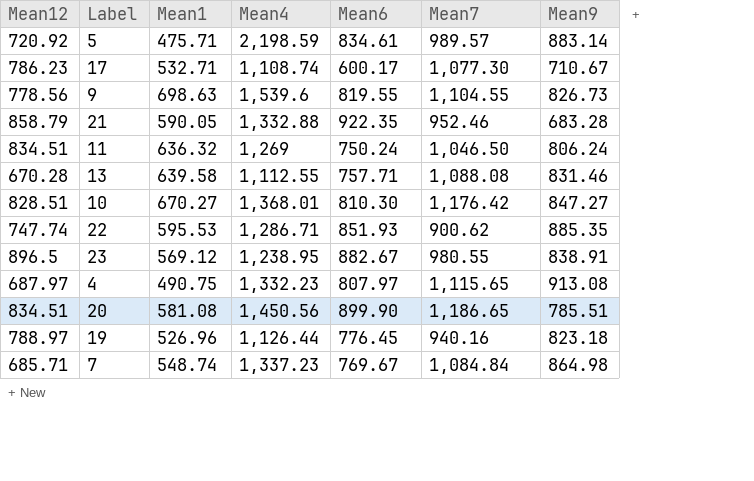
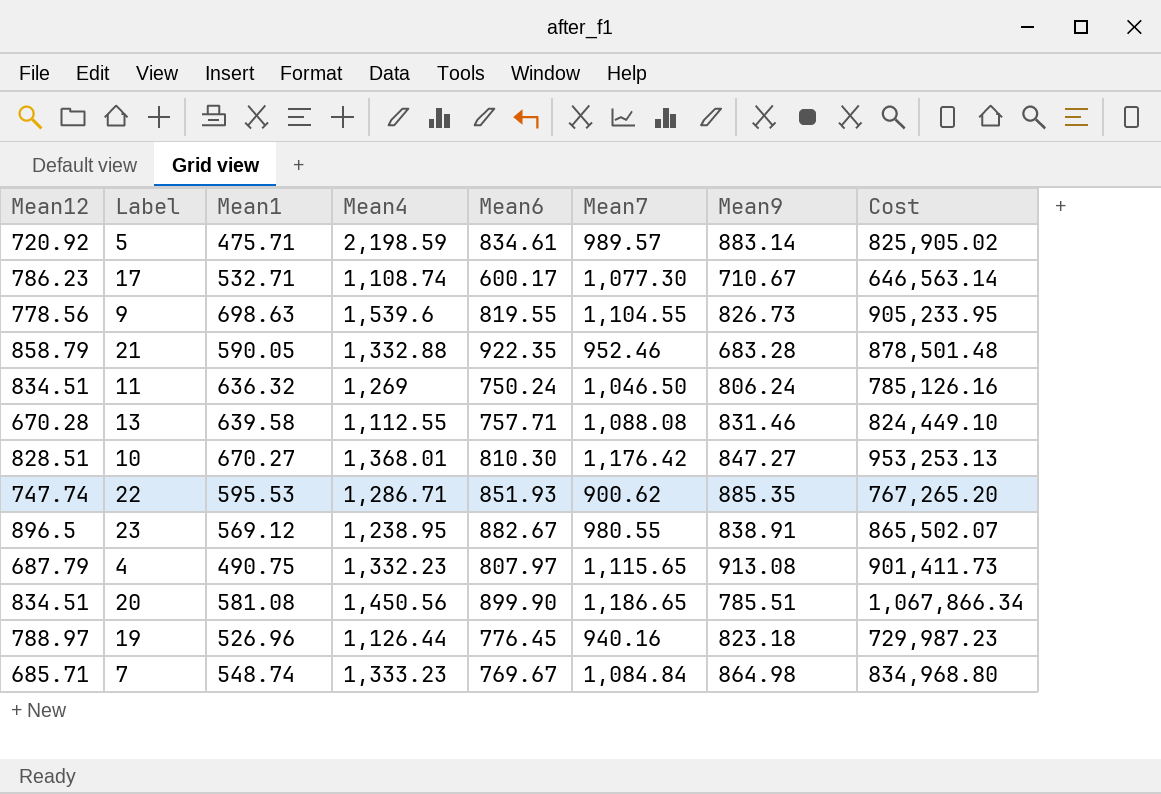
column Cost | formula: none -> [Mean6] * [Mean7]
4 | Mean12: 687.97 -> 687.79
7 | Mean4: 1,337.23 -> 1,333.23

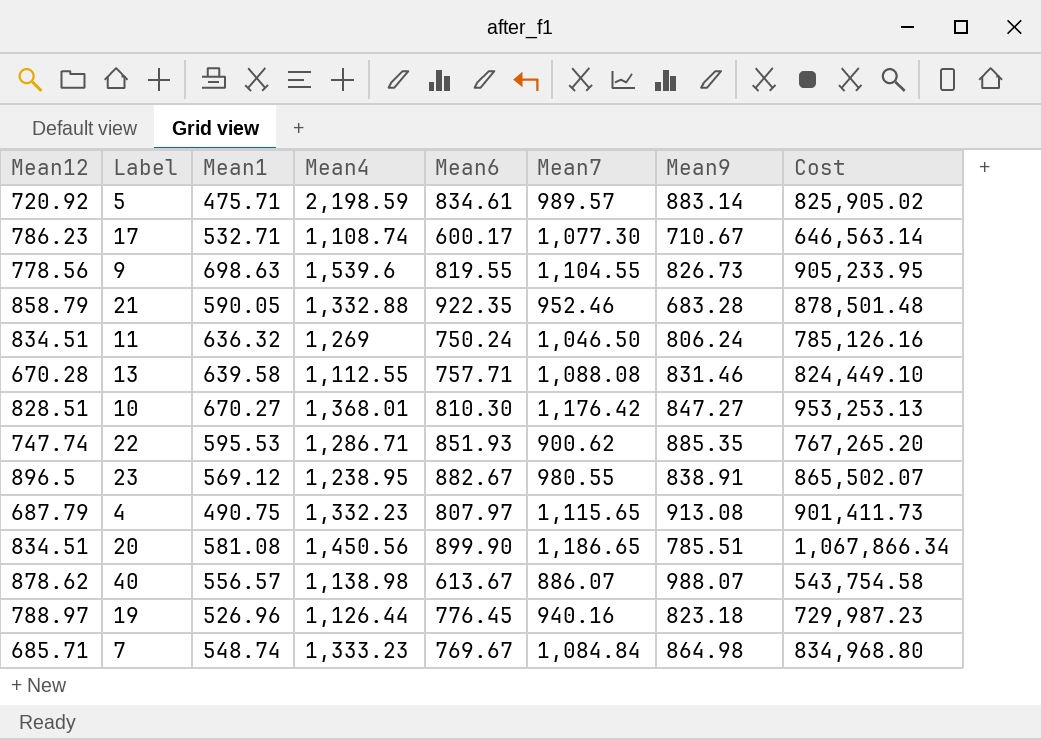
row 40: none -> 878.62 | 556.57 | 1,138.98 | 613.67 | 886.07 | 988.07 | 543,754.58

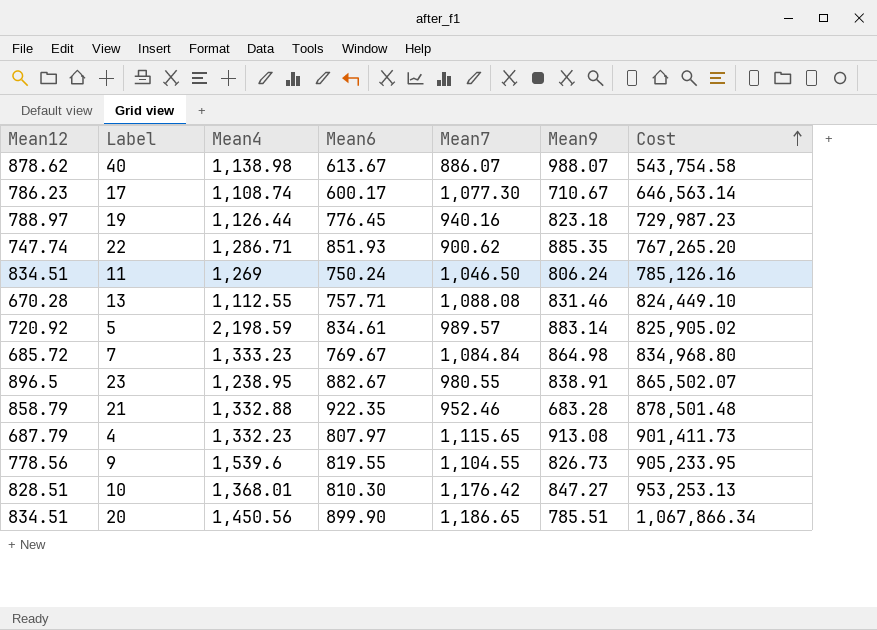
row order: none -> Cost ascending
column Mean1 | position: 3 -> none
7 | Mean12: 685.71 -> 685.72

